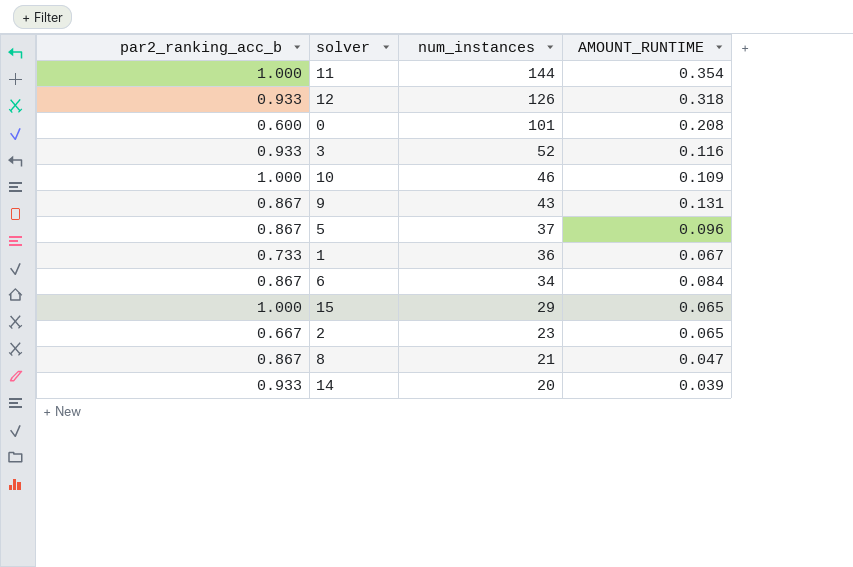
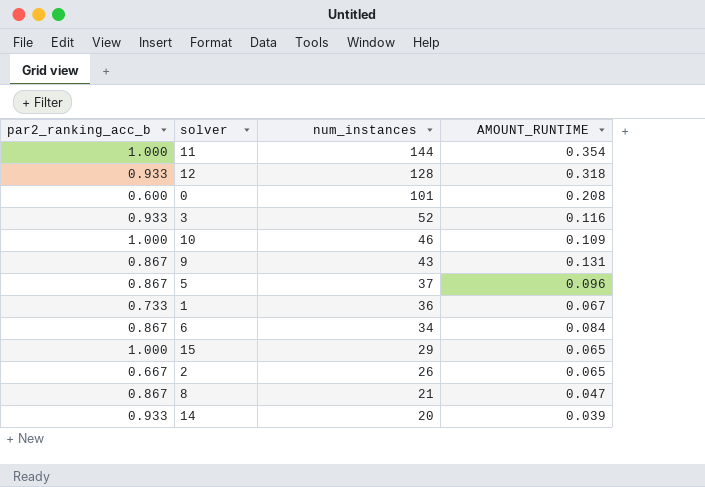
12 | num_instances: 126 -> 128
2 | num_instances: 23 -> 26

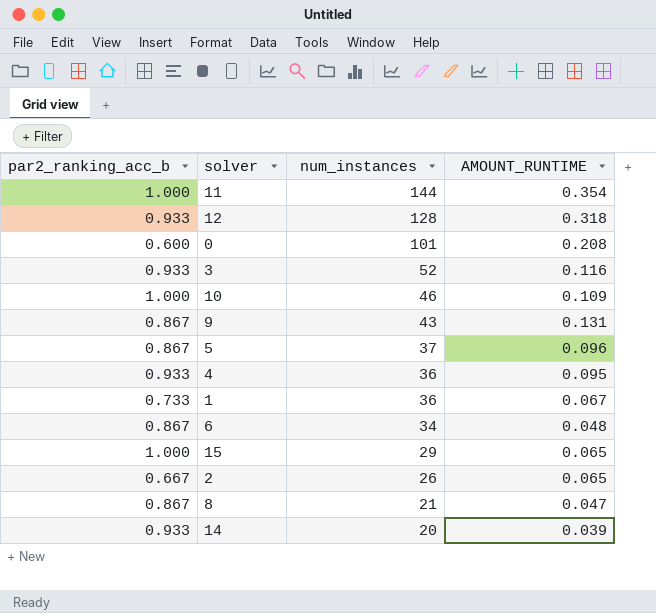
row 4: none -> 0.933 | 36 | 0.095
6 | AMOUNT_RUNTIME: 0.084 -> 0.048

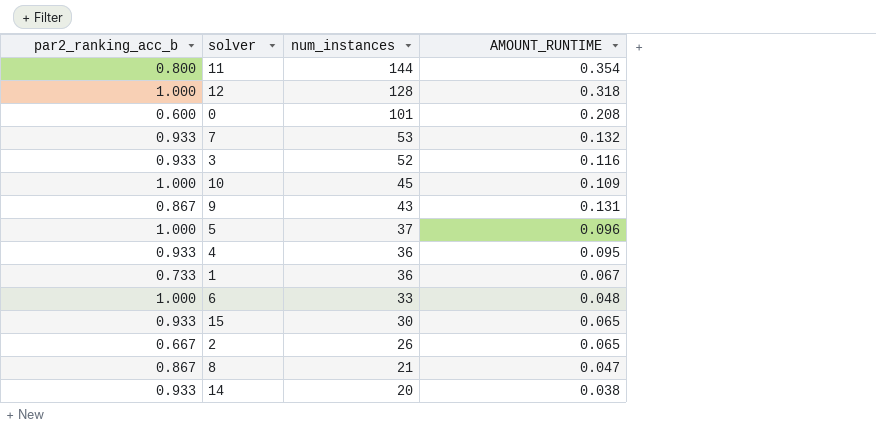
11 | par2_ranking_acc_b: 1.000 -> 0.800
12 | par2_ranking_acc_b: 0.933 -> 1.000
row 7: none -> 0.933 | 53 | 0.132
10 | num_instances: 46 -> 45
5 | par2_ranking_acc_b: 0.867 -> 1.000
6 | par2_ranking_acc_b: 0.867 -> 1.000
6 | num_instances: 34 -> 33
15 | par2_ranking_acc_b: 1.000 -> 0.933
15 | num_instances: 29 -> 30
14 | AMOUNT_RUNTIME: 0.039 -> 0.038

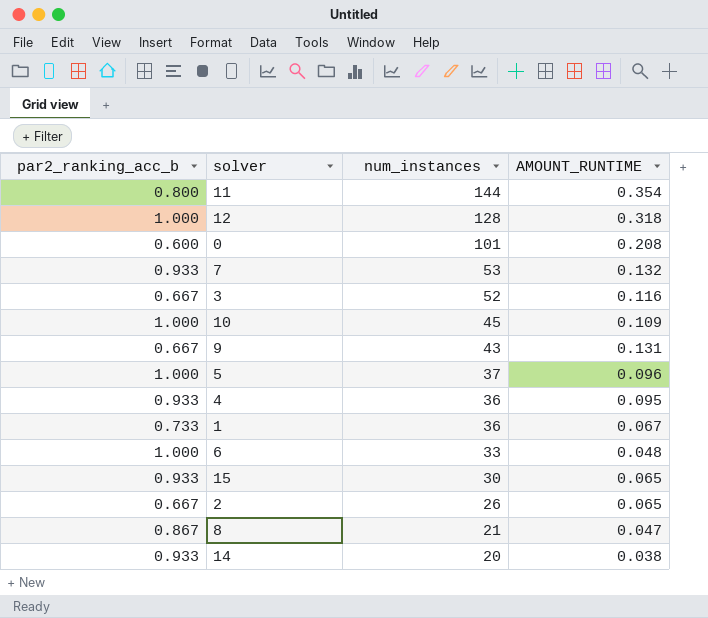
3 | par2_ranking_acc_b: 0.933 -> 0.667
9 | par2_ranking_acc_b: 0.867 -> 0.667

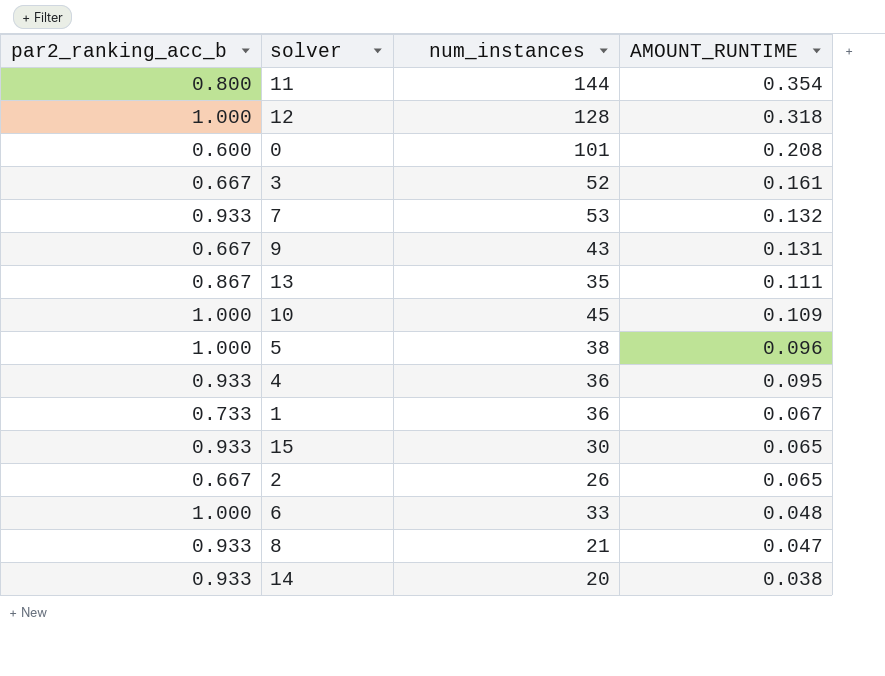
row order: num_instances descending -> AMOUNT_RUNTIME descending
3 | AMOUNT_RUNTIME: 0.116 -> 0.161
row 13: none -> 0.867 | 35 | 0.111
5 | num_instances: 37 -> 38
8 | par2_ranking_acc_b: 0.867 -> 0.933

